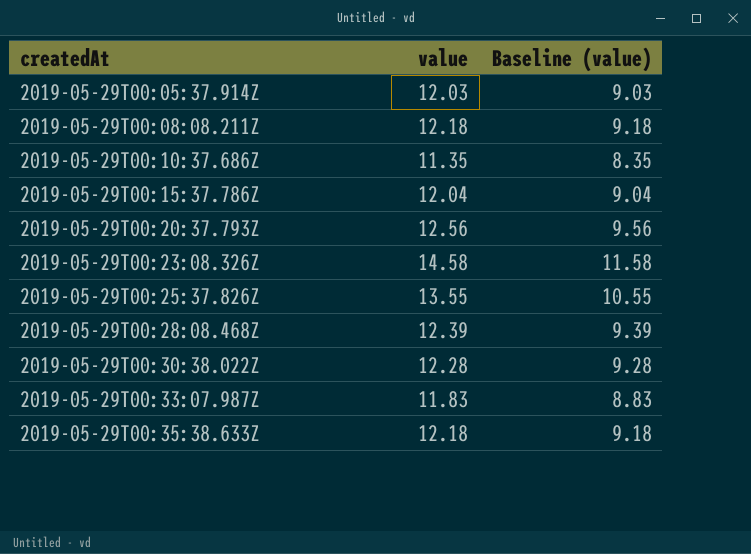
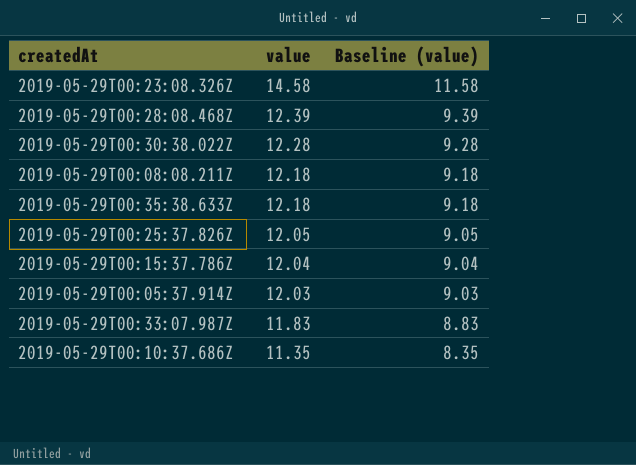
row order: createdAt ascending -> value descending
row 2019-05-29T00:20:37.793Z: 12.56 | 9.56 -> none
2019-05-29T00:25:37.826Z | value: 13.55 -> 12.05
2019-05-29T00:25:37.826Z | Baseline (value): 10.55 -> 9.05

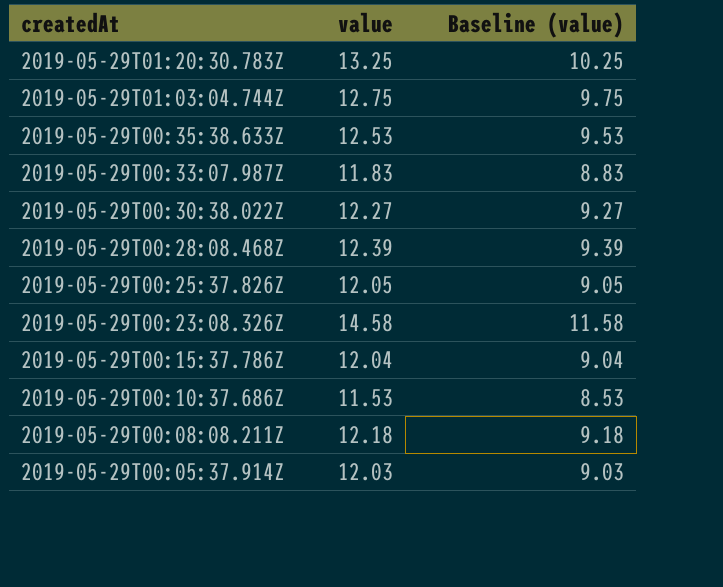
row order: value descending -> createdAt descending
row 2019-05-29T01:20:30.783Z: none -> 13.25 | 10.25
row 2019-05-29T01:03:04.744Z: none -> 12.75 | 9.75
2019-05-29T00:35:38.633Z | value: 12.18 -> 12.53
2019-05-29T00:35:38.633Z | Baseline (value): 9.18 -> 9.53
2019-05-29T00:30:38.022Z | value: 12.28 -> 12.27
2019-05-29T00:30:38.022Z | Baseline (value): 9.28 -> 9.27
2019-05-29T00:10:37.686Z | value: 11.35 -> 11.53
2019-05-29T00:10:37.686Z | Baseline (value): 8.35 -> 8.53

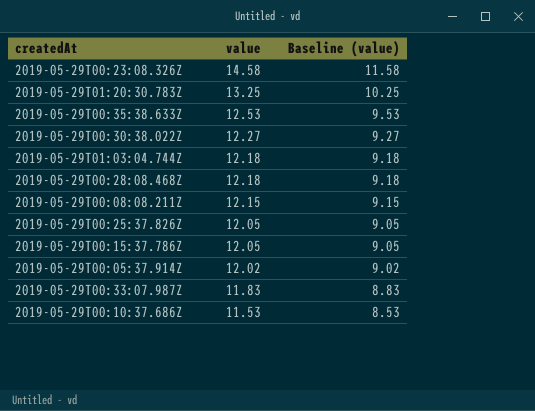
row order: createdAt descending -> value descending
2019-05-29T01:03:04.744Z | value: 12.75 -> 12.18
2019-05-29T01:03:04.744Z | Baseline (value): 9.75 -> 9.18
2019-05-29T00:28:08.468Z | value: 12.39 -> 12.18
2019-05-29T00:28:08.468Z | Baseline (value): 9.39 -> 9.18
2019-05-29T00:08:08.211Z | value: 12.18 -> 12.15
2019-05-29T00:08:08.211Z | Baseline (value): 9.18 -> 9.15
2019-05-29T00:15:37.786Z | value: 12.04 -> 12.05
2019-05-29T00:15:37.786Z | Baseline (value): 9.04 -> 9.05
2019-05-29T00:05:37.914Z | value: 12.03 -> 12.02
2019-05-29T00:05:37.914Z | Baseline (value): 9.03 -> 9.02

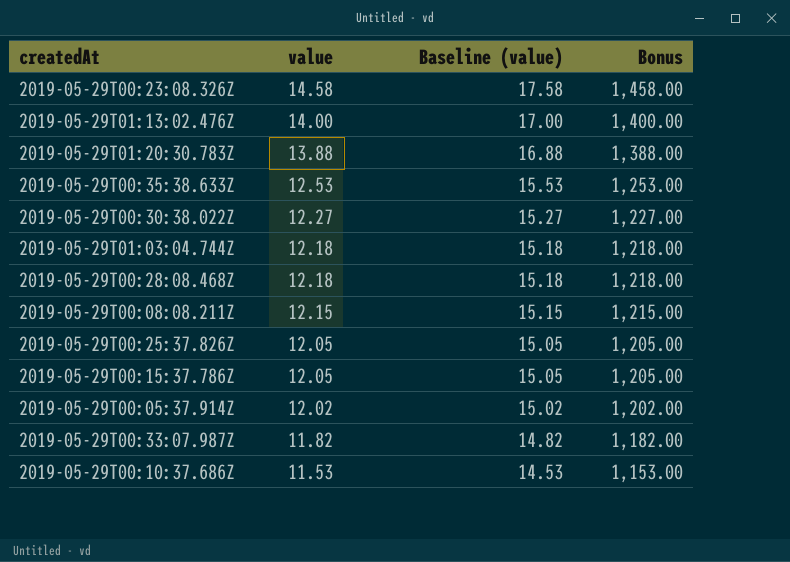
column Baseline (value) | formula: [value] - 3 -> [value] + 3
column Bonus | formula: none -> [value] * 100
row 2019-05-29T01:13:02.476Z: none -> 14.00 | 17.00 | 1,400.00
2019-05-29T01:20:30.783Z | value: 13.25 -> 13.88
2019-05-29T00:33:07.987Z | value: 11.83 -> 11.82

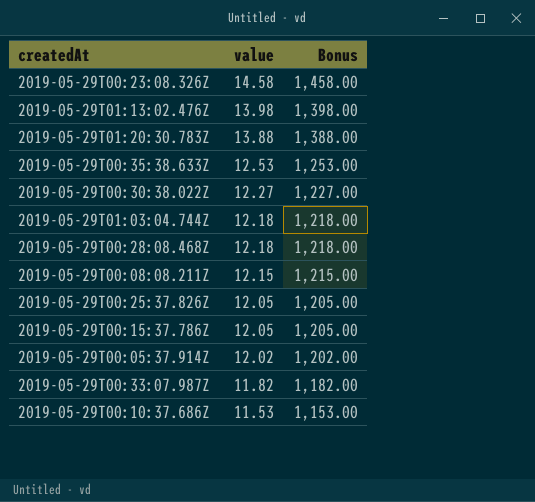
column Baseline (value) | formula: [value] + 3 -> none
2019-05-29T01:13:02.476Z | value: 14.00 -> 13.98
2019-05-29T01:13:02.476Z | Bonus: 1,400.00 -> 1,398.00

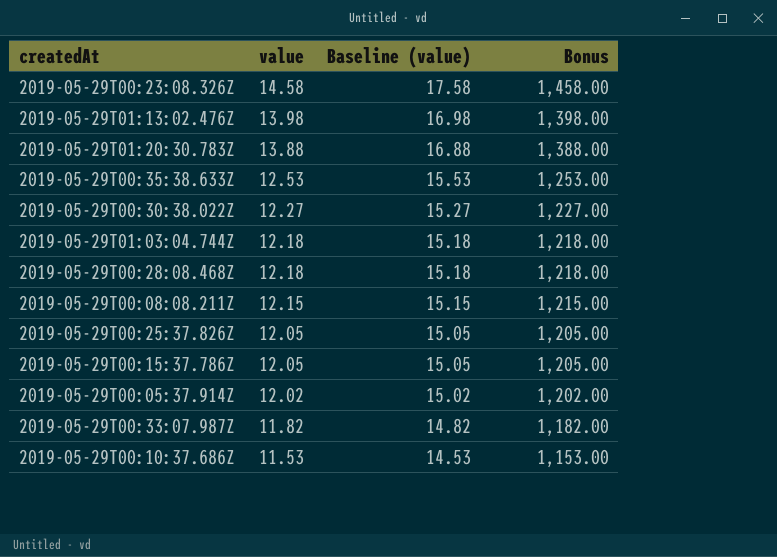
column Baseline (value) | formula: none -> [value] + 3

